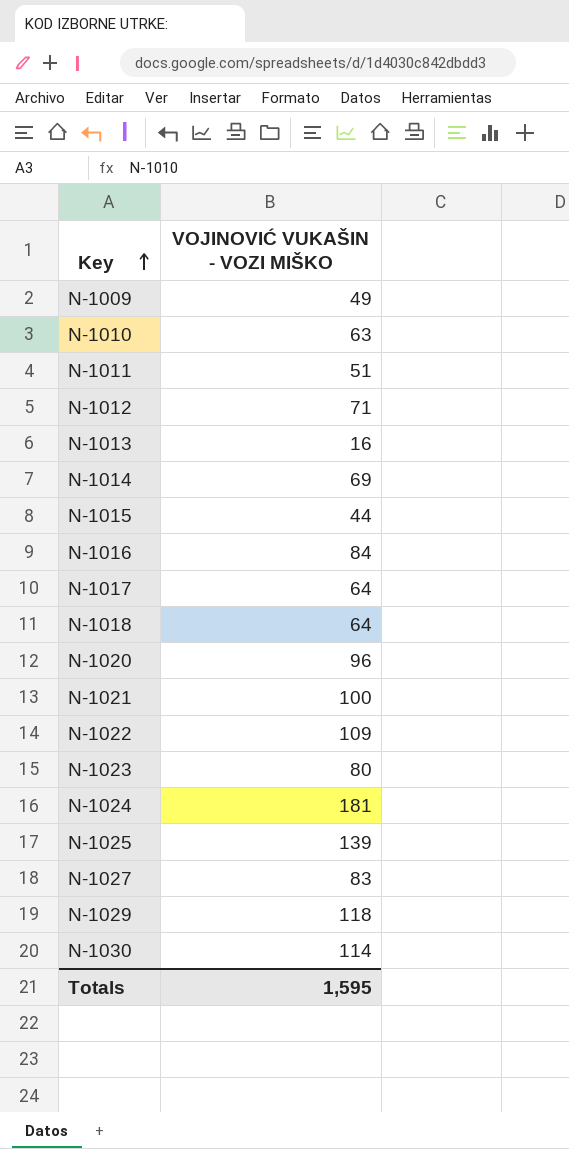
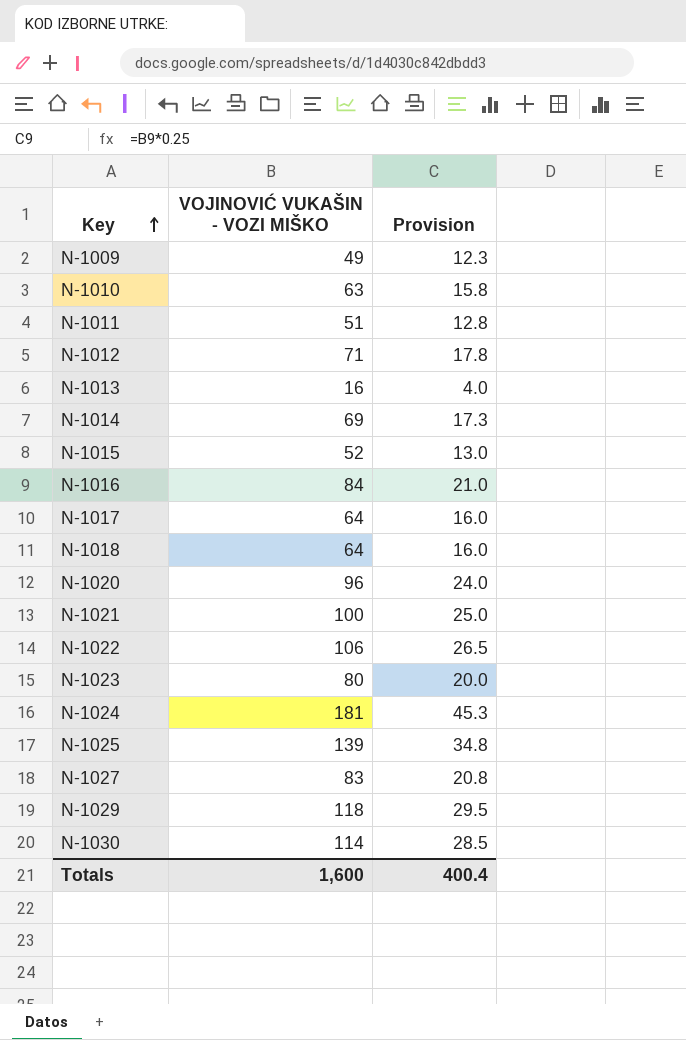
column Provision | formula: none -> [VOJINOVIĆ VUKAŠIN - VOZI MIŠKO] * 0.25
N-1015 | VOJINOVIĆ VUKAŠIN - VOZI MIŠKO: 44 -> 52
N-1022 | VOJINOVIĆ VUKAŠIN - VOZI MIŠKO: 109 -> 106
Totals | VOJINOVIĆ VUKAŠIN - VOZI MIŠKO: 1,595 -> 1,600

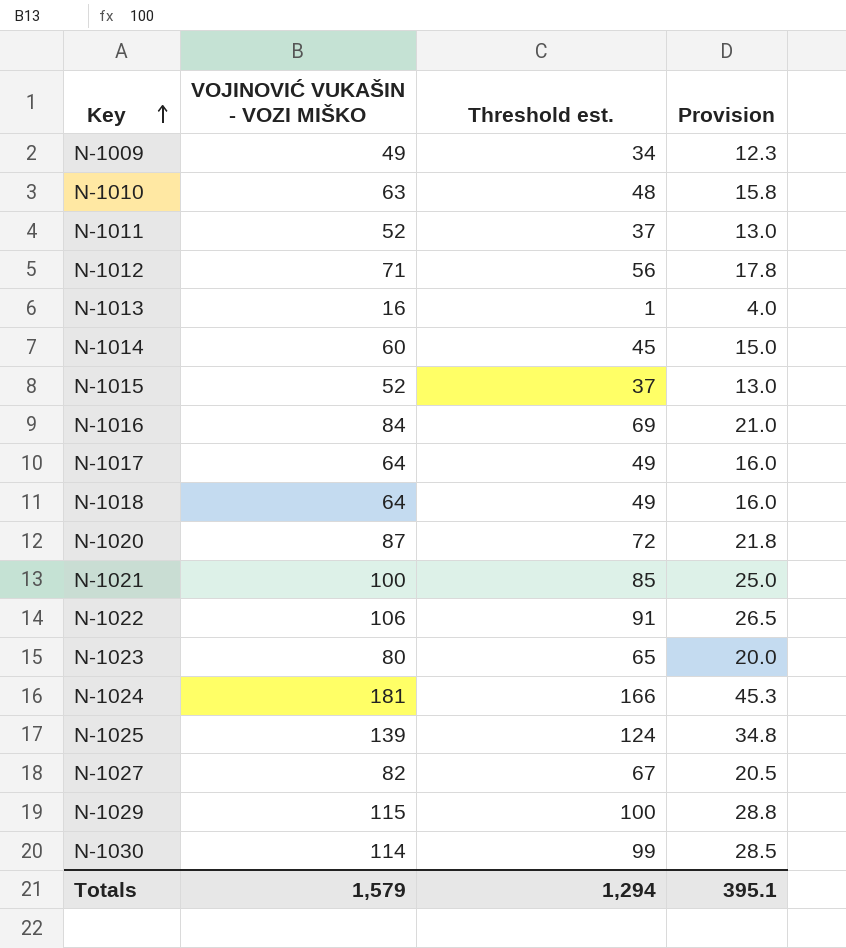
column Threshold est. | formula: none -> [VOJINOVIĆ VUKAŠIN - VOZI MIŠKO] - 15
N-1011 | VOJINOVIĆ VUKAŠIN - VOZI MIŠKO: 51 -> 52
N-1011 | Provision: 12.8 -> 13.0
N-1014 | VOJINOVIĆ VUKAŠIN - VOZI MIŠKO: 69 -> 60
N-1014 | Provision: 17.3 -> 15.0
N-1020 | VOJINOVIĆ VUKAŠIN - VOZI MIŠKO: 96 -> 87
N-1020 | Provision: 24.0 -> 21.8
N-1027 | VOJINOVIĆ VUKAŠIN - VOZI MIŠKO: 83 -> 82
N-1027 | Provision: 20.8 -> 20.5
N-1029 | VOJINOVIĆ VUKAŠIN - VOZI MIŠKO: 118 -> 115
N-1029 | Provision: 29.5 -> 28.8
Totals | VOJINOVIĆ VUKAŠIN - VOZI MIŠKO: 1,600 -> 1,579
Totals | Provision: 400.4 -> 395.1

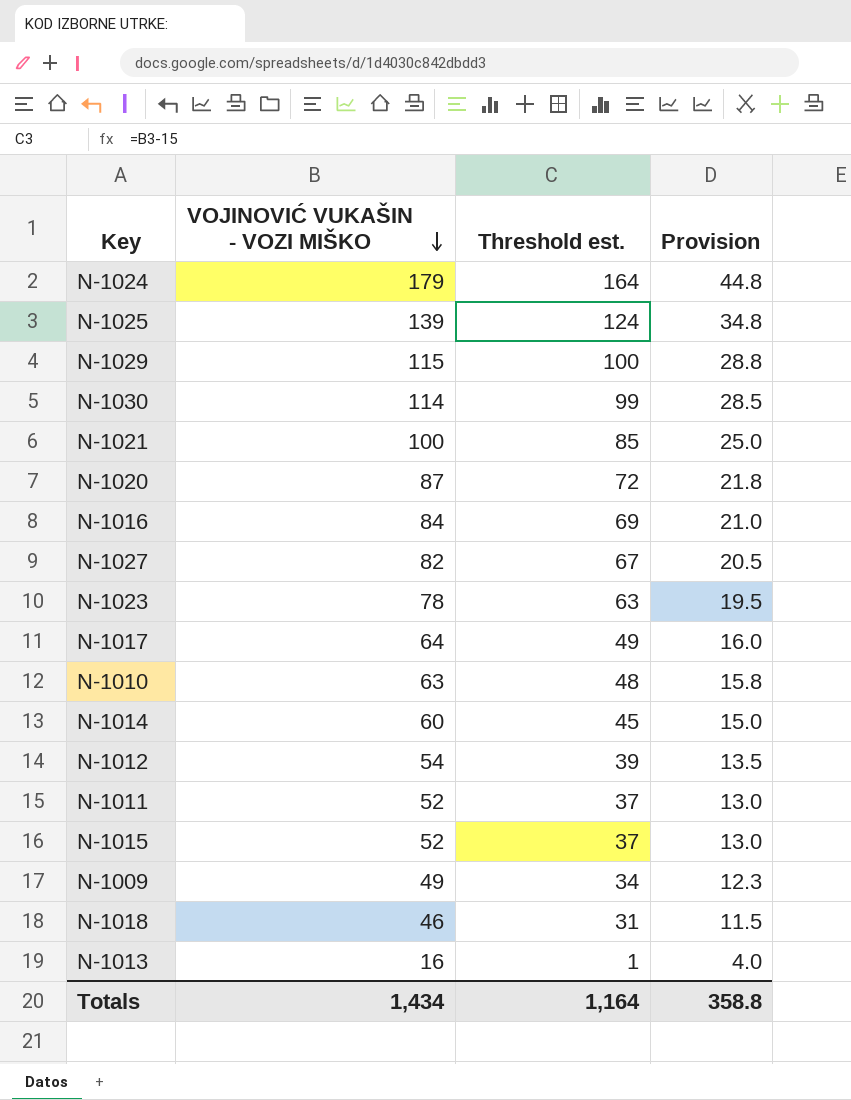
row order: Key ascending -> VOJINOVIĆ VUKAŠIN - VOZI MIŠKO descending
row N-1022: 106 | 91 | 26.5 -> none
N-1024 | VOJINOVIĆ VUKAŠIN - VOZI MIŠKO: 181 -> 179
N-1024 | Threshold est.: 166 -> 164
N-1024 | Provision: 45.3 -> 44.8
N-1023 | VOJINOVIĆ VUKAŠIN - VOZI MIŠKO: 80 -> 78
N-1023 | Threshold est.: 65 -> 63
N-1023 | Provision: 20.0 -> 19.5
N-1012 | VOJINOVIĆ VUKAŠIN - VOZI MIŠKO: 71 -> 54
N-1012 | Threshold est.: 56 -> 39
N-1012 | Provision: 17.8 -> 13.5
N-1018 | VOJINOVIĆ VUKAŠIN - VOZI MIŠKO: 64 -> 46
N-1018 | Threshold est.: 49 -> 31
N-1018 | Provision: 16.0 -> 11.5
Totals | VOJINOVIĆ VUKAŠIN - VOZI MIŠKO: 1,579 -> 1,434
Totals | Threshold est.: 1,294 -> 1,164
Totals | Provision: 395.1 -> 358.8

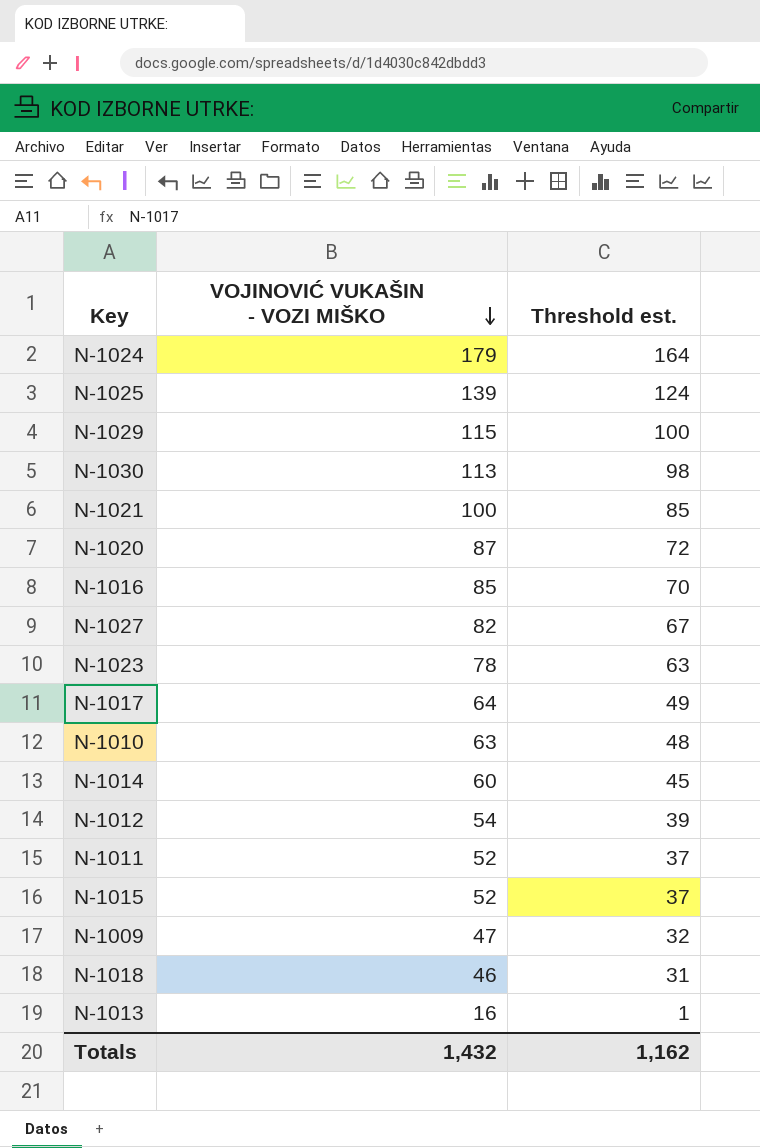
column Provision | formula: [VOJINOVIĆ VUKAŠIN - VOZI MIŠKO] * 0.25 -> none
N-1030 | VOJINOVIĆ VUKAŠIN - VOZI MIŠKO: 114 -> 113
N-1030 | Threshold est.: 99 -> 98
N-1016 | VOJINOVIĆ VUKAŠIN - VOZI MIŠKO: 84 -> 85
N-1016 | Threshold est.: 69 -> 70
N-1009 | VOJINOVIĆ VUKAŠIN - VOZI MIŠKO: 49 -> 47
N-1009 | Threshold est.: 34 -> 32
Totals | VOJINOVIĆ VUKAŠIN - VOZI MIŠKO: 1,434 -> 1,432
Totals | Threshold est.: 1,164 -> 1,162

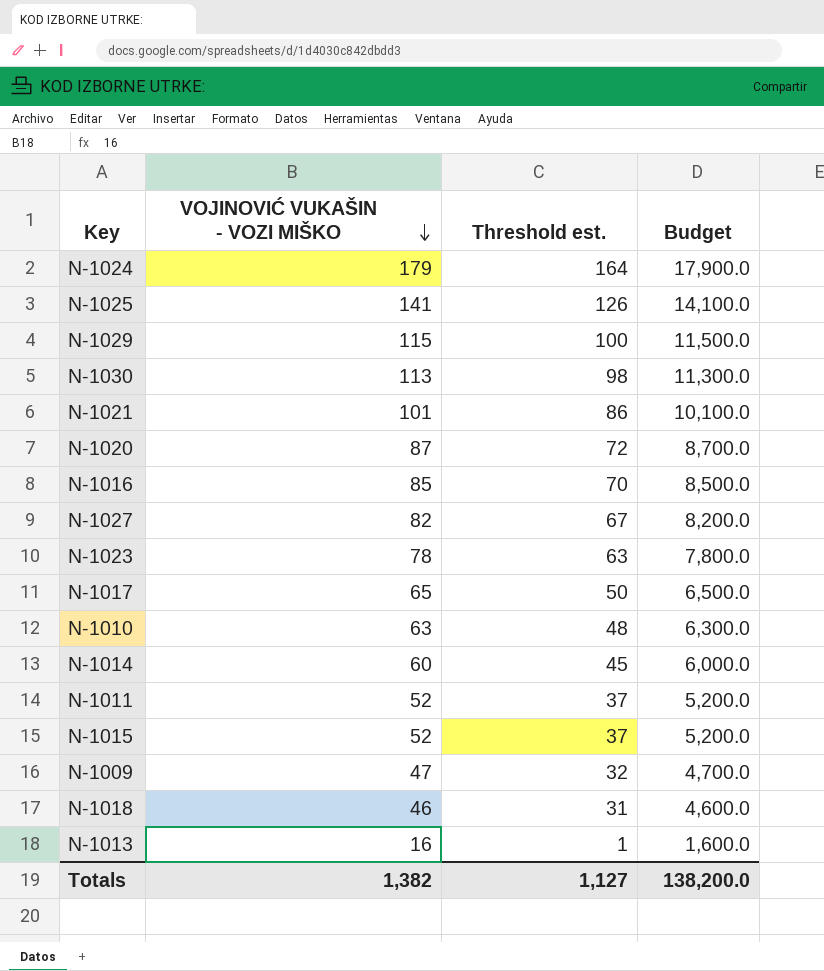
column Budget | formula: none -> [VOJINOVIĆ VUKAŠIN - VOZI MIŠKO] * 100
row N-1012: 54 | 39 -> none
N-1025 | VOJINOVIĆ VUKAŠIN - VOZI MIŠKO: 139 -> 141
N-1025 | Threshold est.: 124 -> 126
N-1021 | VOJINOVIĆ VUKAŠIN - VOZI MIŠKO: 100 -> 101
N-1021 | Threshold est.: 85 -> 86
N-1017 | VOJINOVIĆ VUKAŠIN - VOZI MIŠKO: 64 -> 65
N-1017 | Threshold est.: 49 -> 50
Totals | VOJINOVIĆ VUKAŠIN - VOZI MIŠKO: 1,432 -> 1,382
Totals | Threshold est.: 1,162 -> 1,127

